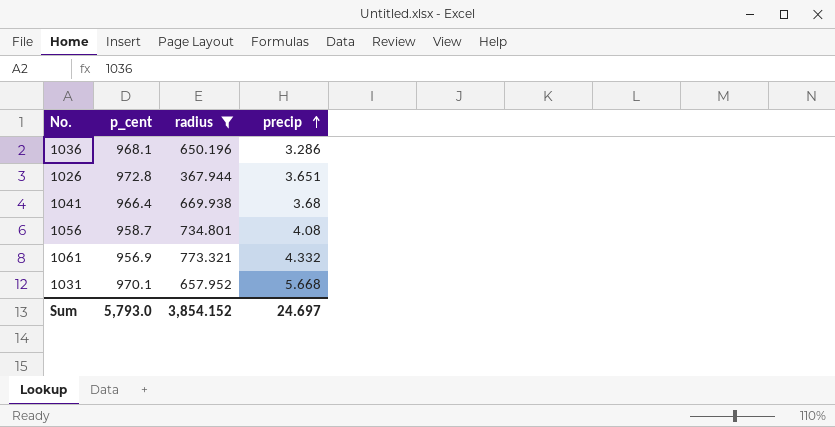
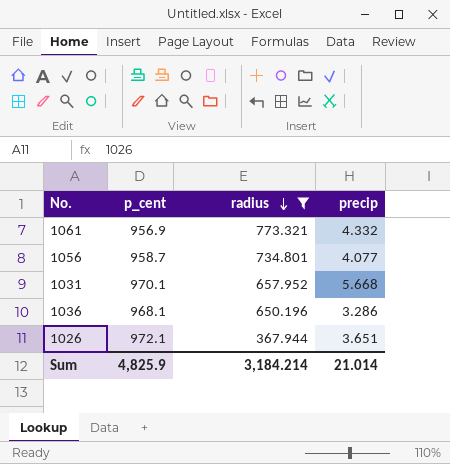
row order: precip ascending -> radius descending
row 1041: 966.4 | 669.938 | 3.68 -> none
1056 | precip: 4.08 -> 4.077
1026 | p_cent: 972.8 -> 972.1
Sum | p_cent: 5,793.0 -> 4,825.9
Sum | radius: 3,854.152 -> 3,184.214
Sum | precip: 24.697 -> 21.014

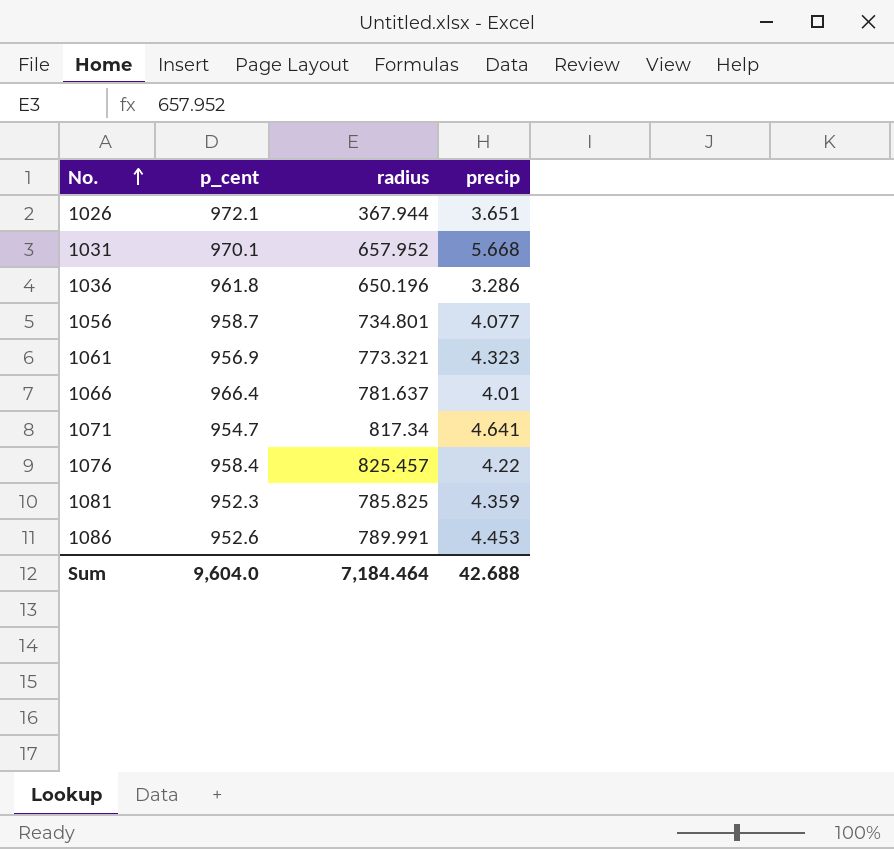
filter: radius <= 773.321 -> none
row order: radius descending -> No. ascending
1036 | p_cent: 968.1 -> 961.8
1061 | precip: 4.332 -> 4.323
Sum | p_cent: 4,825.9 -> 9,604.0
Sum | radius: 3,184.214 -> 7,184.464
Sum | precip: 21.014 -> 42.688

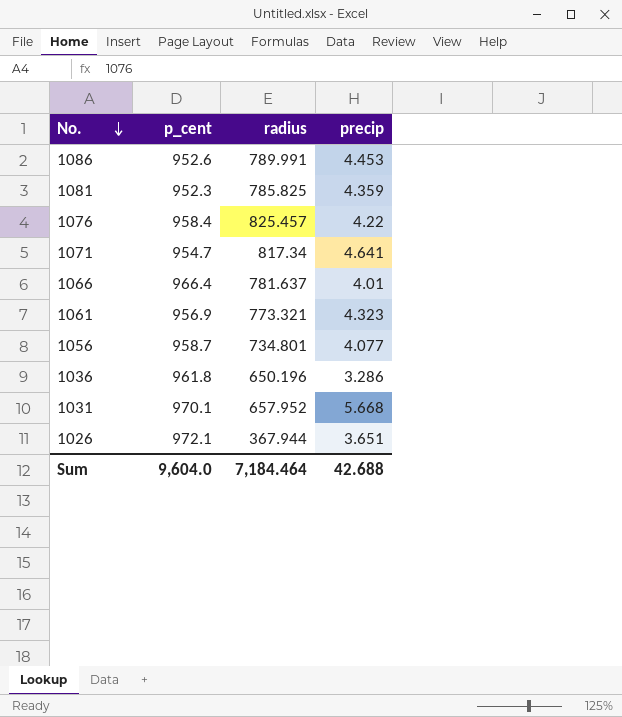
row order: No. ascending -> No. descending

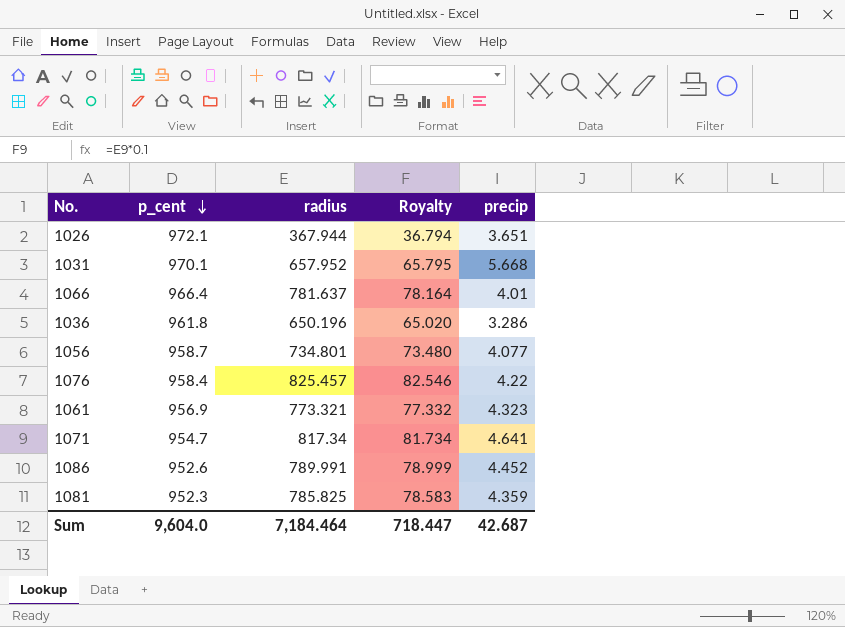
row order: No. descending -> p_cent descending
column Royalty | formula: none -> [radius] * 0.1
1086 | precip: 4.453 -> 4.452
Sum | precip: 42.688 -> 42.687

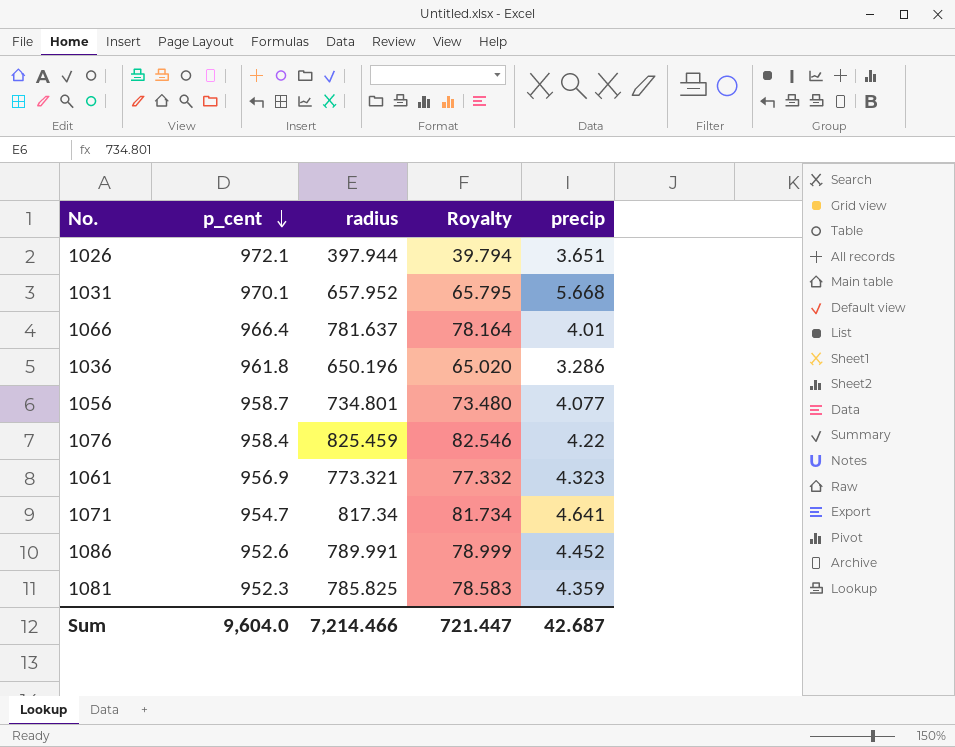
1026 | radius: 367.944 -> 397.944
1026 | Royalty: 36.794 -> 39.794
1076 | radius: 825.457 -> 825.459
Sum | radius: 7,184.464 -> 7,214.466
Sum | Royalty: 718.447 -> 721.447

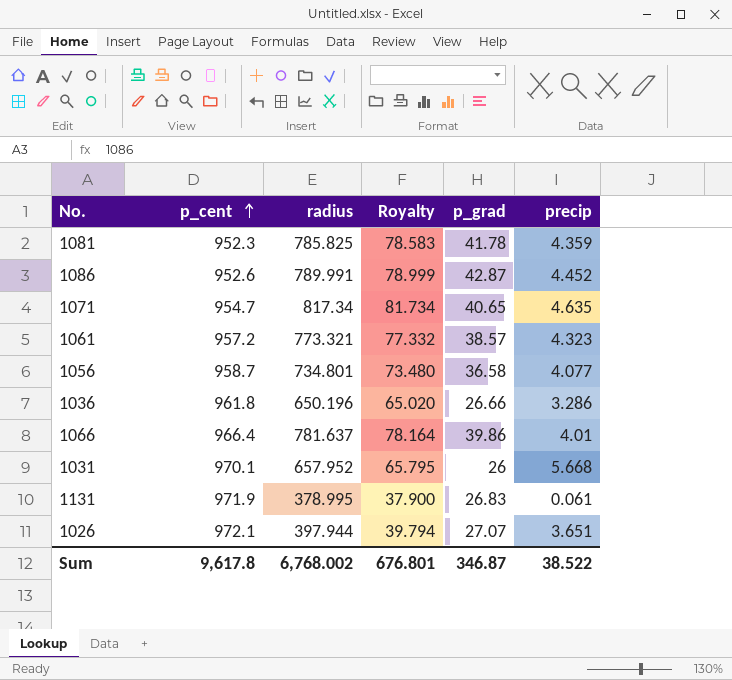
row order: p_cent descending -> p_cent ascending
column p_grad | position: none -> 5
row 1076: 958.4 | 825.459 | 82.546 | 4.22 -> none
1071 | precip: 4.641 -> 4.635
1061 | p_cent: 956.9 -> 957.2
row 1131: none -> 971.9 | 378.995 | 37.900 | 26.83 | 0.061
Sum | p_cent: 9,604.0 -> 9,617.8
Sum | radius: 7,214.466 -> 6,768.002
Sum | Royalty: 721.447 -> 676.801
Sum | precip: 42.687 -> 38.522

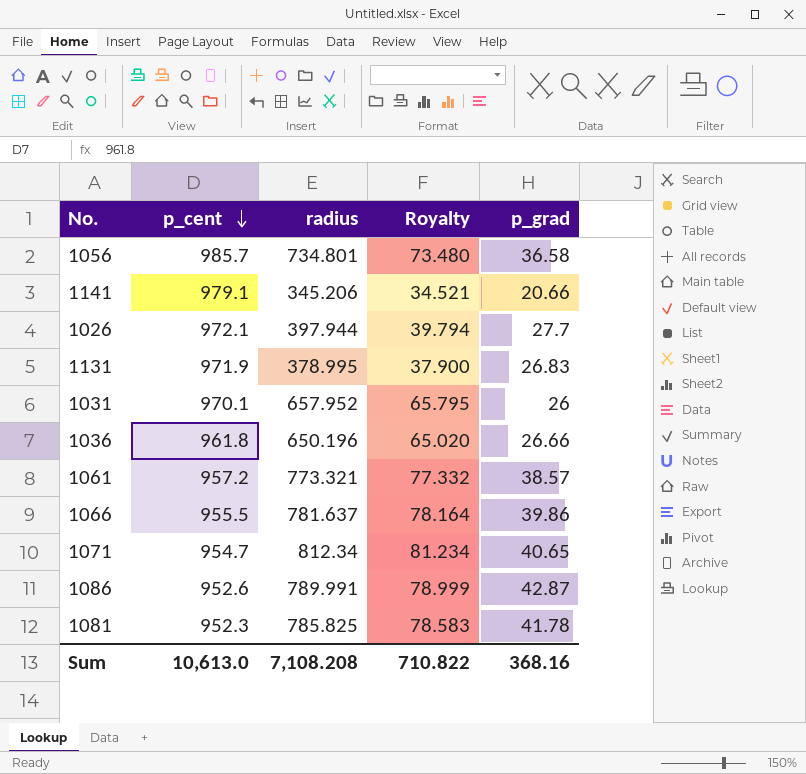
row order: p_cent ascending -> p_cent descending
column precip | position: 6 -> none
1056 | p_cent: 958.7 -> 985.7
row 1141: none -> 979.1 | 345.206 | 34.521 | 20.66
1026 | p_grad: 27.07 -> 27.7
1066 | p_cent: 966.4 -> 955.5
1071 | radius: 817.34 -> 812.34
1071 | Royalty: 81.734 -> 81.234
Sum | p_cent: 9,617.8 -> 10,613.0
Sum | radius: 6,768.002 -> 7,108.208
Sum | Royalty: 676.801 -> 710.822
Sum | p_grad: 346.87 -> 368.16

